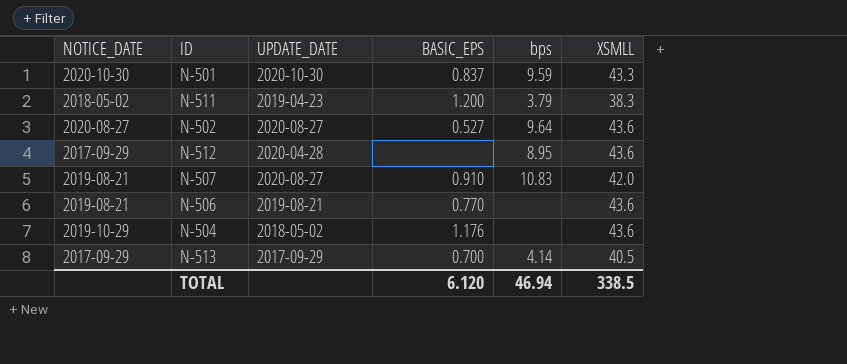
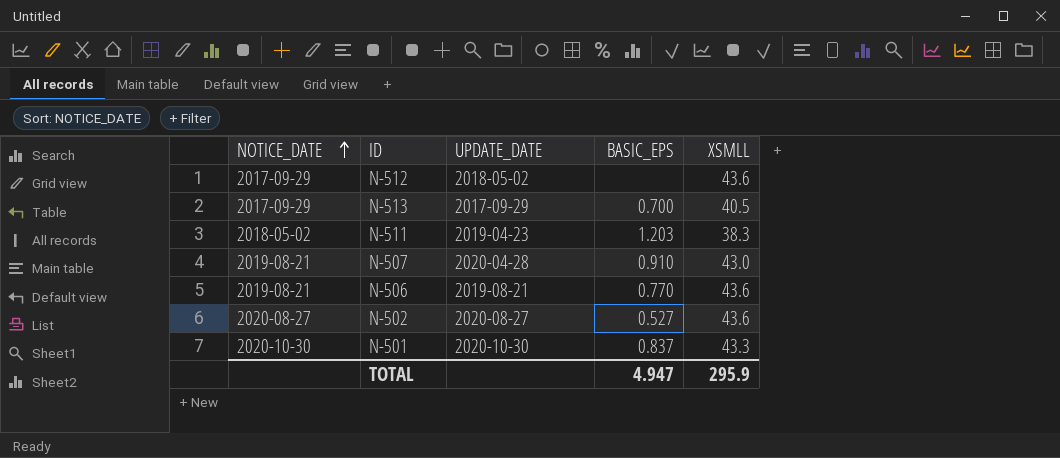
row order: none -> NOTICE_DATE ascending
column bps | position: 5 -> none
row N-504: 2019-10-29 | 2018-05-02 | 1.176 | none | 43.6 -> none
N-512 | UPDATE_DATE: 2020-04-28 -> 2018-05-02
N-511 | BASIC_EPS: 1.200 -> 1.203
N-507 | UPDATE_DATE: 2020-08-27 -> 2020-04-28
N-507 | XSMLL: 42.0 -> 43.0
TOTAL | BASIC_EPS: 6.120 -> 4.947
TOTAL | XSMLL: 338.5 -> 295.9

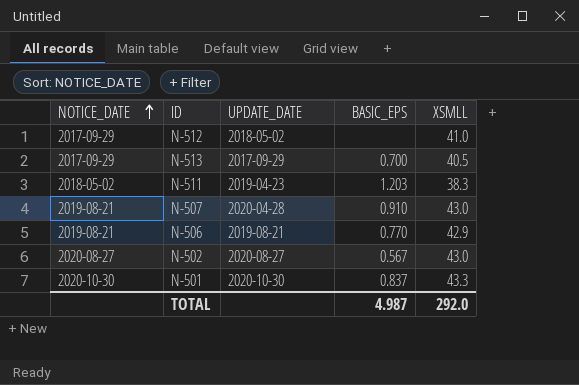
N-512 | XSMLL: 43.6 -> 41.0
N-506 | XSMLL: 43.6 -> 42.9
N-502 | BASIC_EPS: 0.527 -> 0.567
N-502 | XSMLL: 43.6 -> 43.0
TOTAL | BASIC_EPS: 4.947 -> 4.987
TOTAL | XSMLL: 295.9 -> 292.0

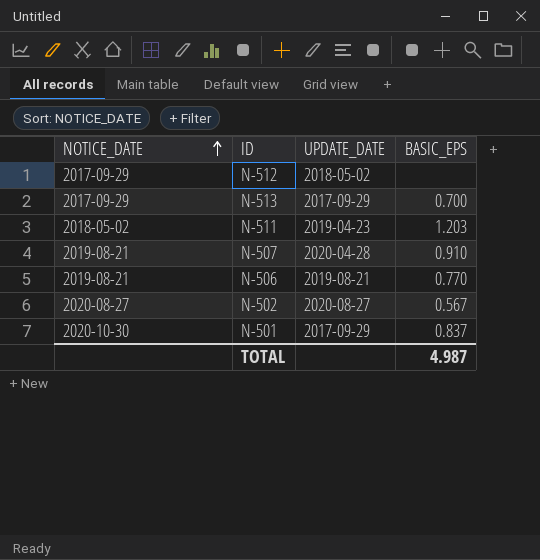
column XSMLL | position: 5 -> none
N-501 | UPDATE_DATE: 2020-10-30 -> 2017-09-29

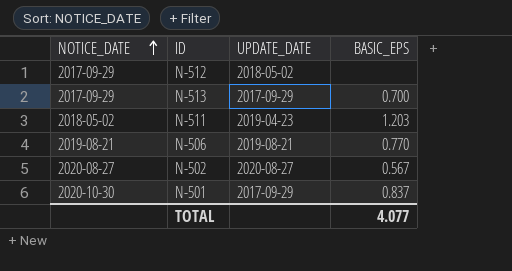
row N-507: 2019-08-21 | 2020-04-28 | 0.910 -> none
TOTAL | BASIC_EPS: 4.987 -> 4.077

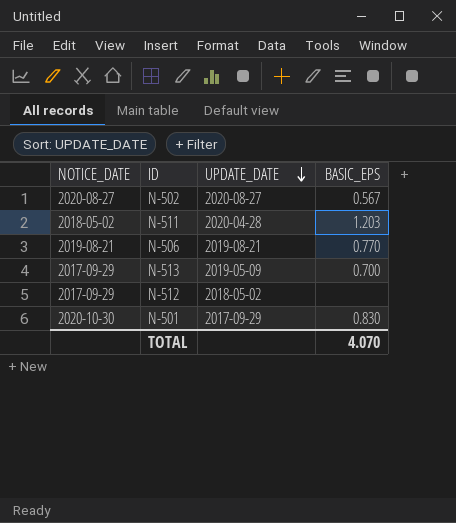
row order: NOTICE_DATE ascending -> UPDATE_DATE descending
N-511 | UPDATE_DATE: 2019-04-23 -> 2020-04-28
N-513 | UPDATE_DATE: 2017-09-29 -> 2019-05-09
N-501 | BASIC_EPS: 0.837 -> 0.830
TOTAL | BASIC_EPS: 4.077 -> 4.070

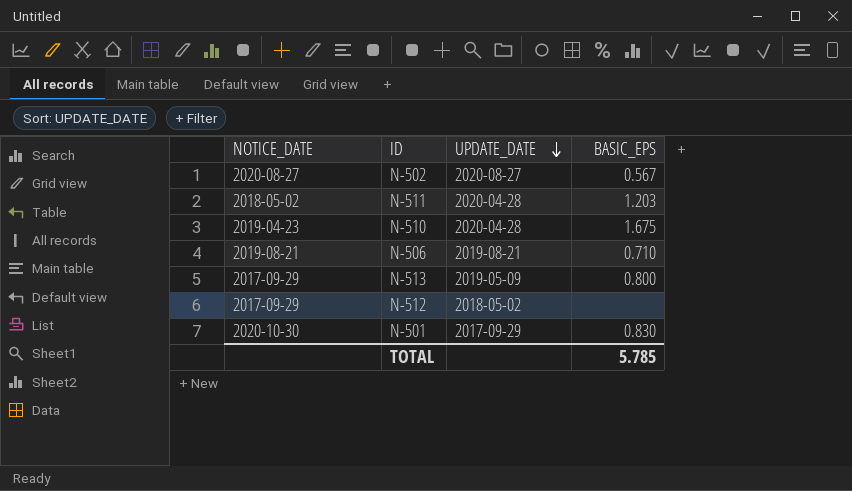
row N-510: none -> 2019-04-23 | 2020-04-28 | 1.675
N-506 | BASIC_EPS: 0.770 -> 0.710
N-513 | BASIC_EPS: 0.700 -> 0.800
TOTAL | BASIC_EPS: 4.070 -> 5.785

